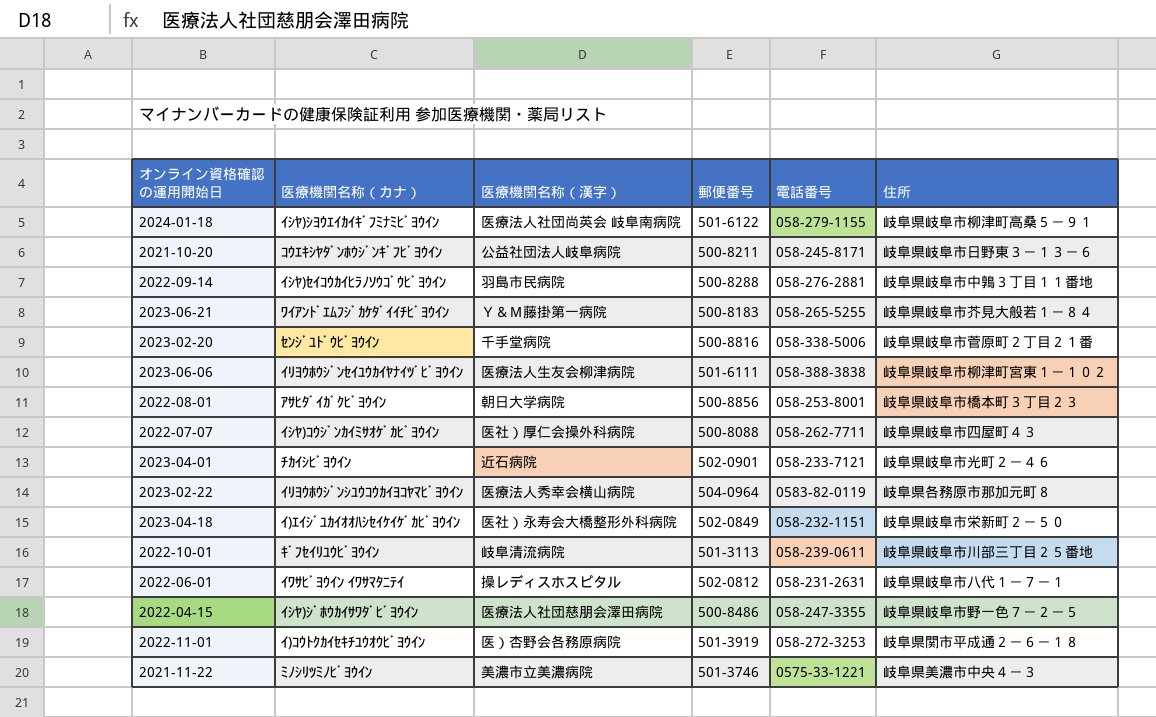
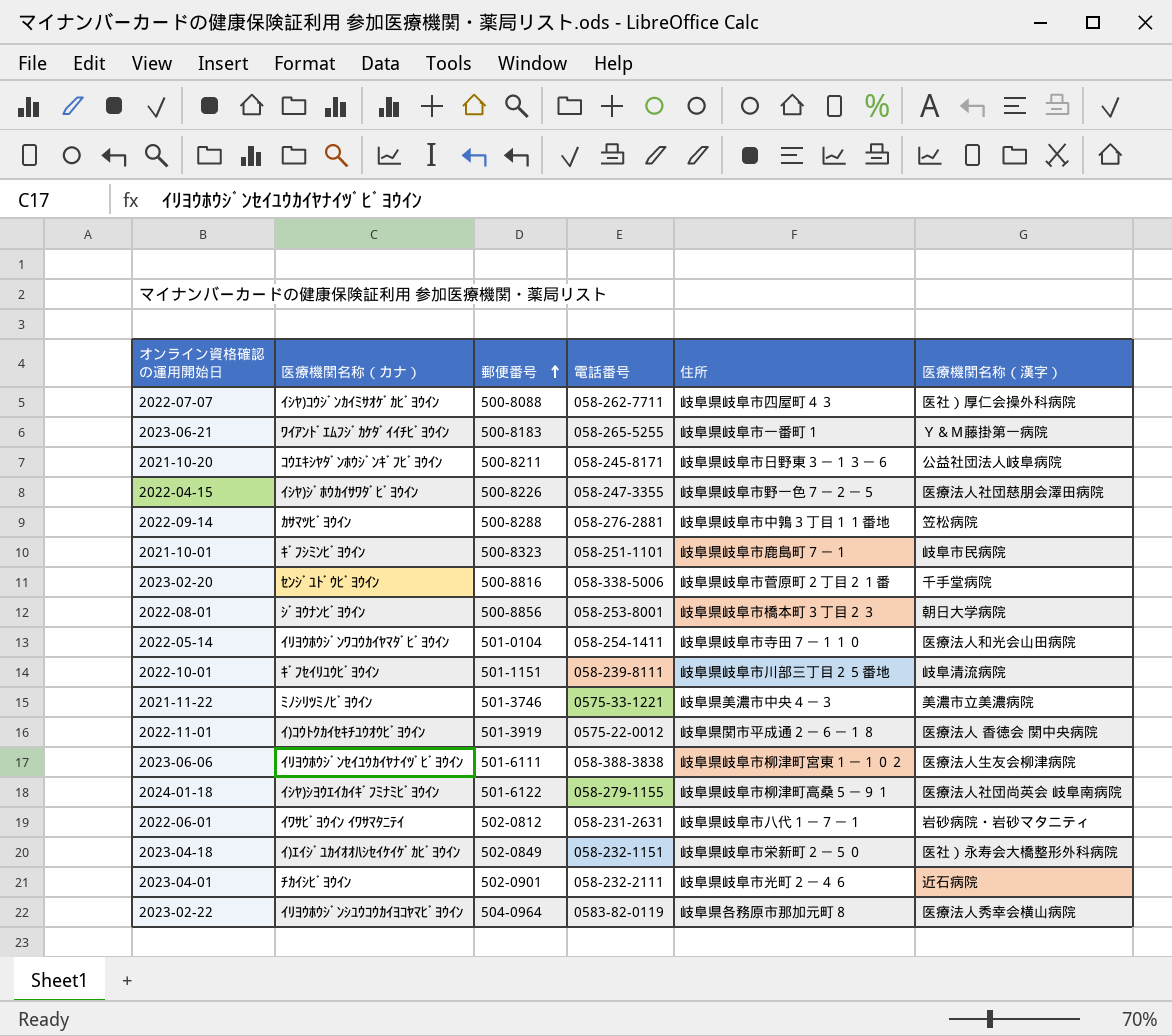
row order: none -> 郵便番号 ascending
column 医療機関名称（漢字） | position: 3 -> 6
2023-06-21 | 住所: 岐阜県岐阜市芥見大般若１－８４ -> 岐阜県岐阜市一番町１
2022-04-15 | 郵便番号: 500-8486 -> 500-8226
2022-09-14 | 医療機関名称（カナ）: ｲｼﾔ)ｾｲｺｳｶｲﾋﾗﾉｿｳｺﾞｳﾋﾞﾖｳｲﾝ -> ｶｻﾏﾂﾋﾞﾖｳｲﾝ
2022-09-14 | 医療機関名称（漢字）: 羽島市民病院 -> 笠松病院
row 2021-10-01: none -> ｷﾞﾌｼﾐﾝﾋﾞﾖｳｲﾝ | 500-8323 | 058-251-1101 | 岐阜県岐阜市鹿島町７－１ | 岐阜市民病院
2022-08-01 | 医療機関名称（カナ）: ｱｻﾋﾀﾞｲｶﾞｸﾋﾞﾖｳｲﾝ -> ｼﾞﾖｳﾅﾝﾋﾞﾖｳｲﾝ
row 2022-05-14: none -> ｲﾘﾖｳﾎｳｼﾞﾝﾜｺｳｶｲﾔﾏﾀﾞﾋﾞﾖｳｲﾝ | 501-0104 | 058-254-1411 | 岐阜県岐阜市寺田７－１１０ | 医療法人和光会山田病院
2022-10-01 | 郵便番号: 501-3113 -> 501-1151
2022-10-01 | 電話番号: 058-239-0611 -> 058-239-8111
2022-11-01 | 電話番号: 058-272-3253 -> 0575-22-0012
2022-11-01 | 医療機関名称（漢字）: 医）杏野会各務原病院 -> 医療法人 香徳会 関中央病院
2022-06-01 | 医療機関名称（漢字）: 操レディスホスピタル -> 岩砂病院・岩砂マタニティ
2023-04-01 | 電話番号: 058-233-7121 -> 058-232-2111

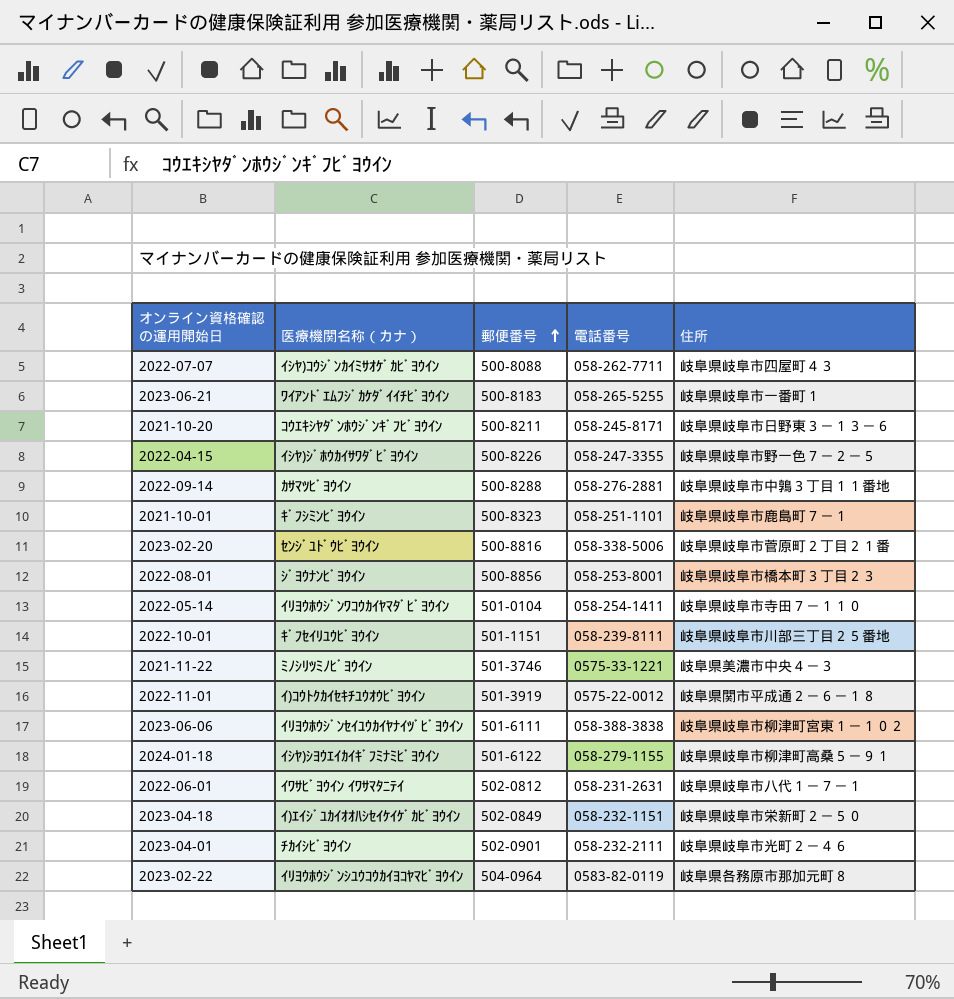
column 医療機関名称（漢字） | position: 6 -> none

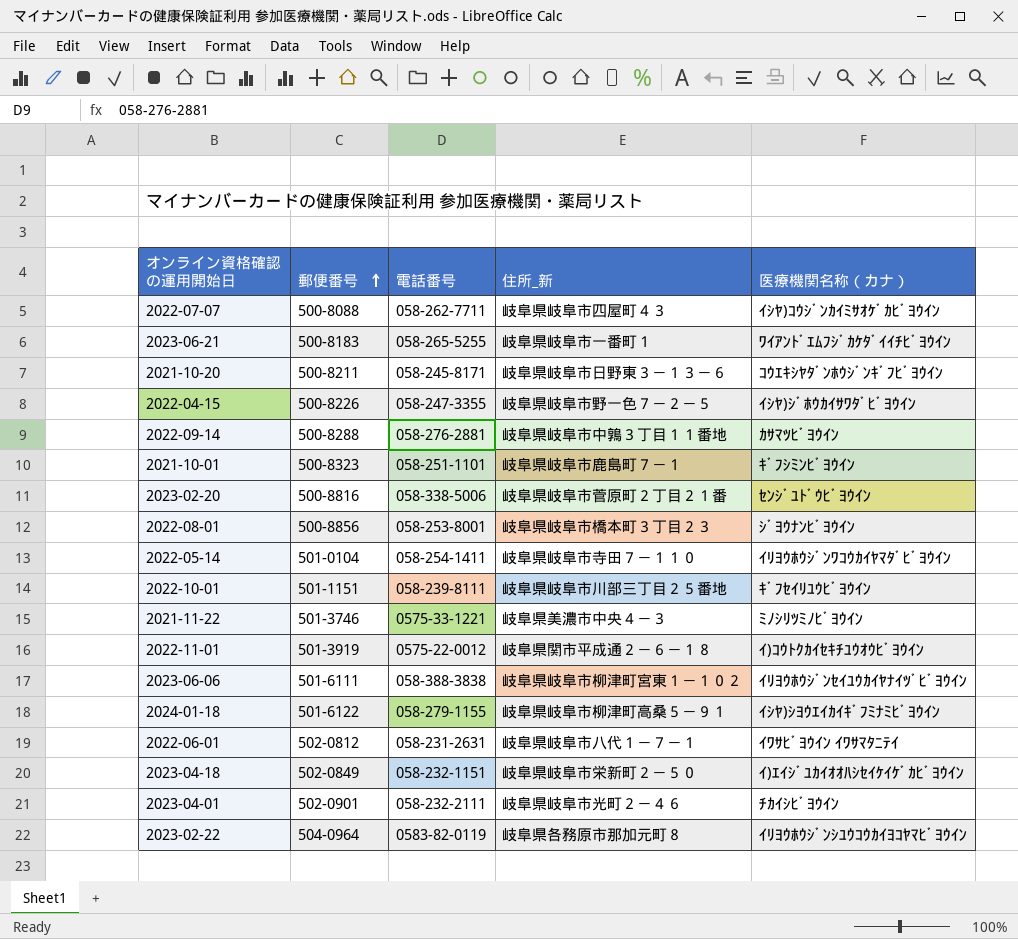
column name: 住所 -> 住所_新
column 医療機関名称（カナ） | position: 2 -> 5

